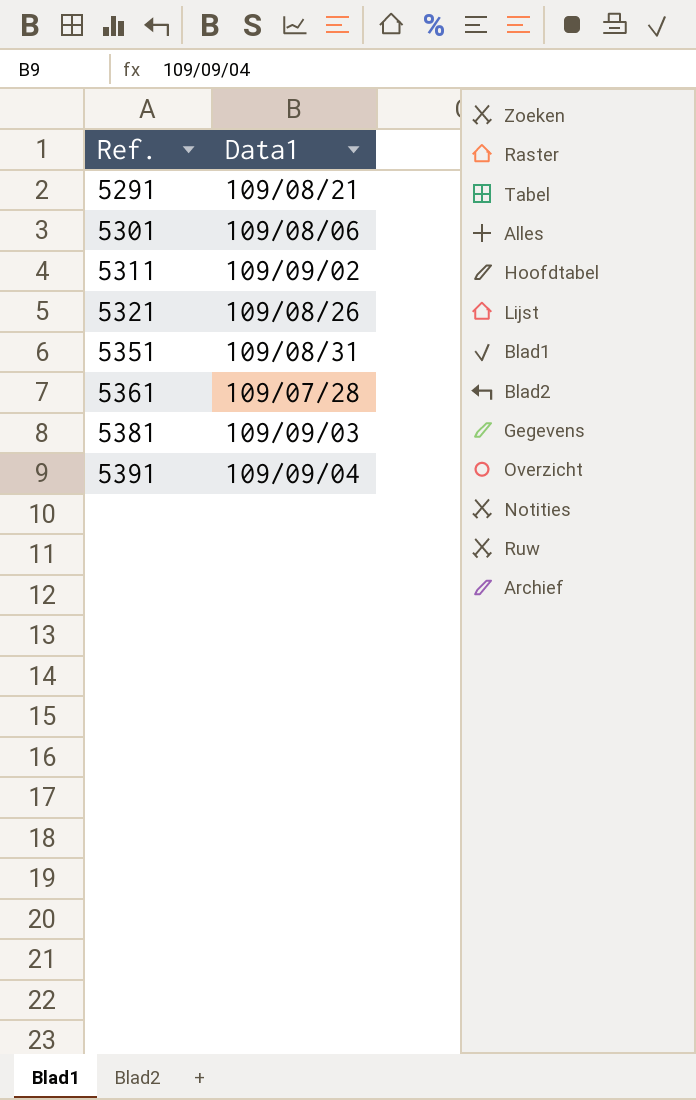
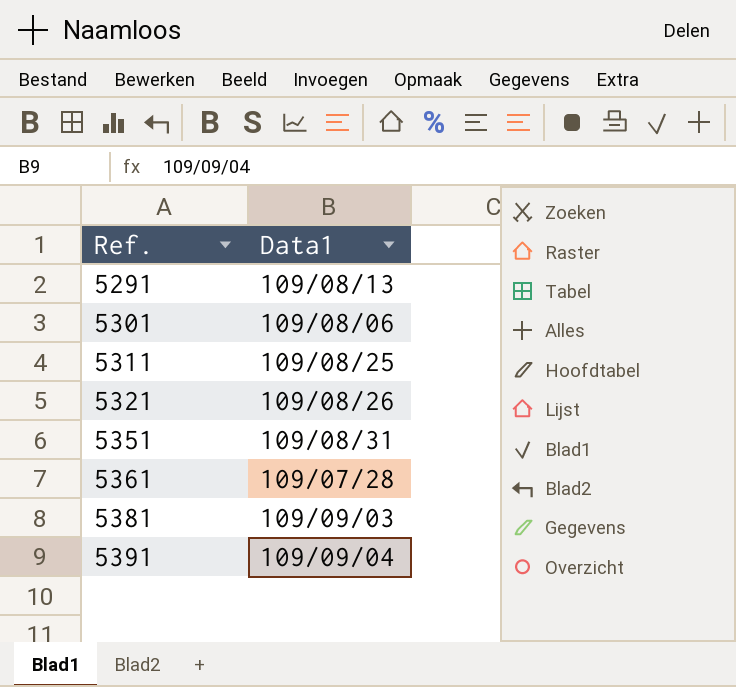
5291 | Data1: 109/08/21 -> 109/08/13
5311 | Data1: 109/09/02 -> 109/08/25

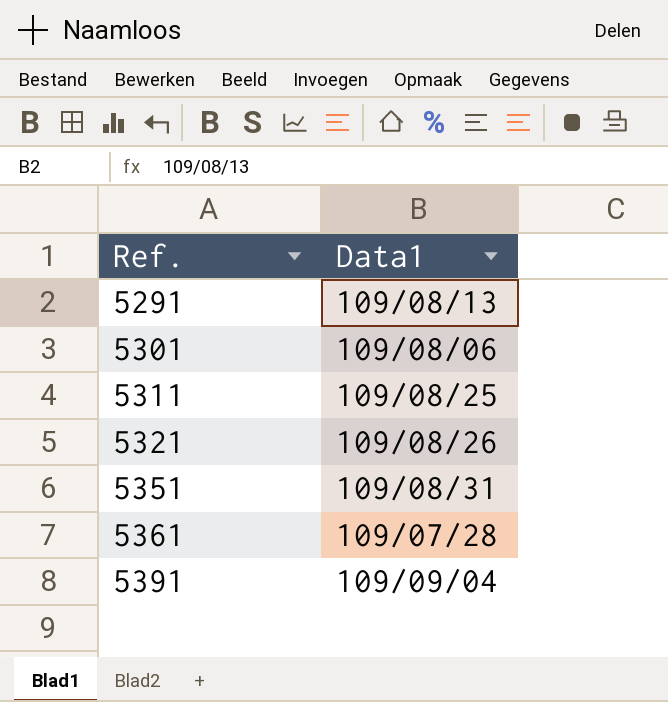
row 5381: 109/09/03 -> none

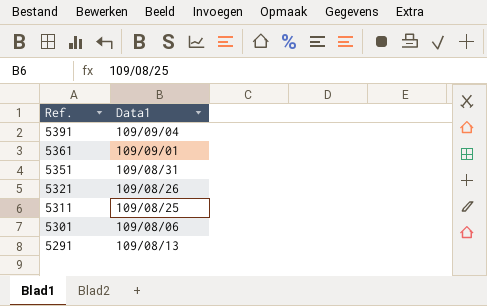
row order: Ref. ascending -> Ref. descending
5361 | Data1: 109/07/28 -> 109/09/01

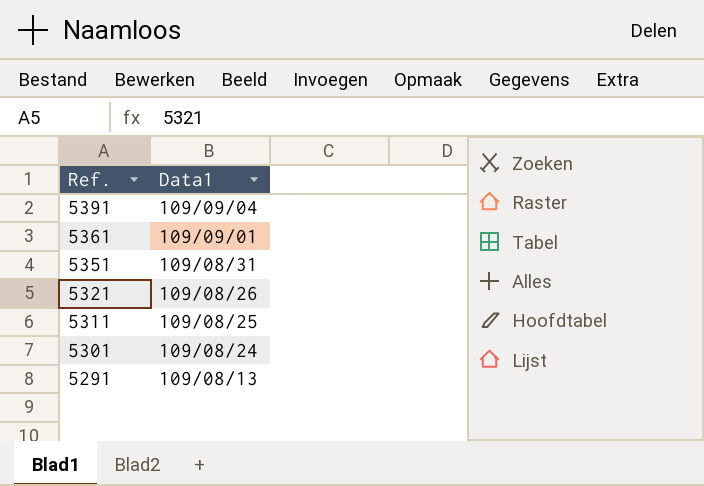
5301 | Data1: 109/08/06 -> 109/08/24

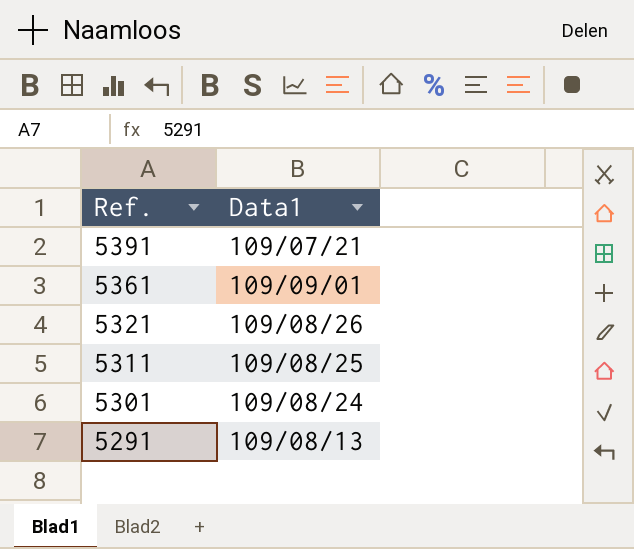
row 5351: 109/08/31 -> none
5391 | Data1: 109/09/04 -> 109/07/21

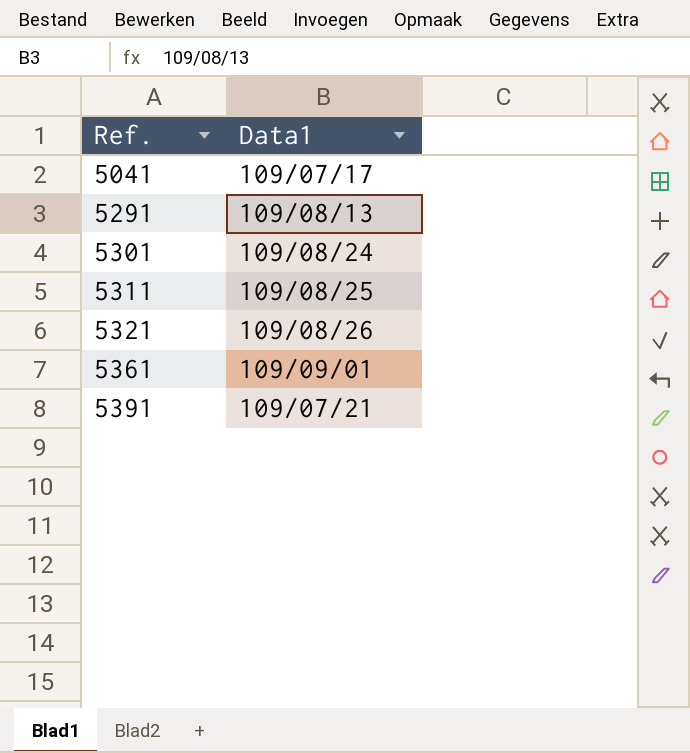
row order: Ref. descending -> Ref. ascending
row 5041: none -> 109/07/17

